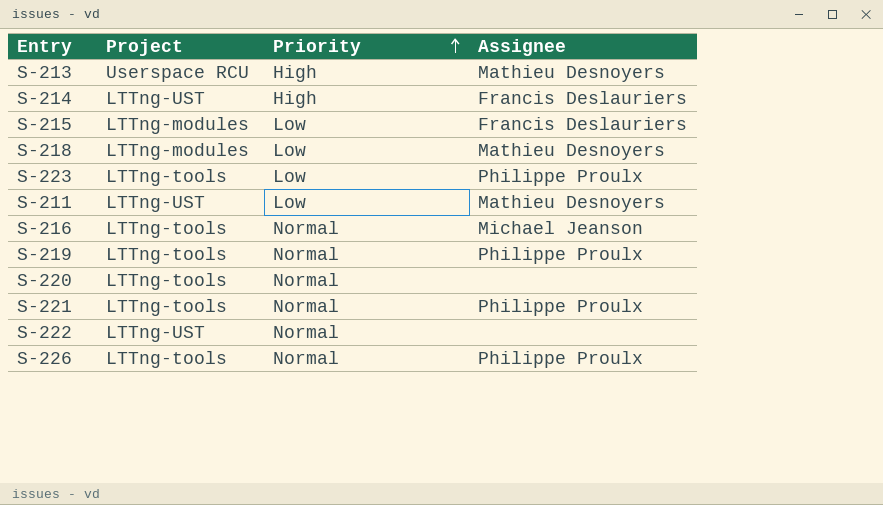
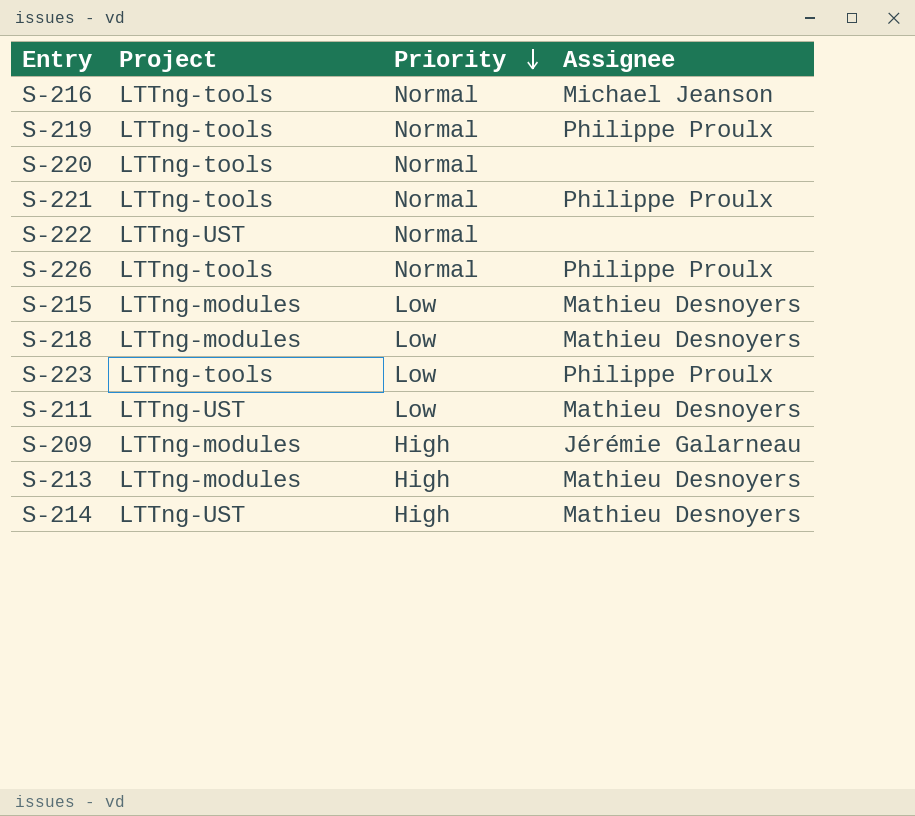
row order: Priority ascending -> Priority descending
S-215 | Assignee: Francis Deslauriers -> Mathieu Desnoyers
row S-209: none -> LTTng-modules | High | Jérémie Galarneau
S-213 | Project: Userspace RCU -> LTTng-modules
S-214 | Assignee: Francis Deslauriers -> Mathieu Desnoyers

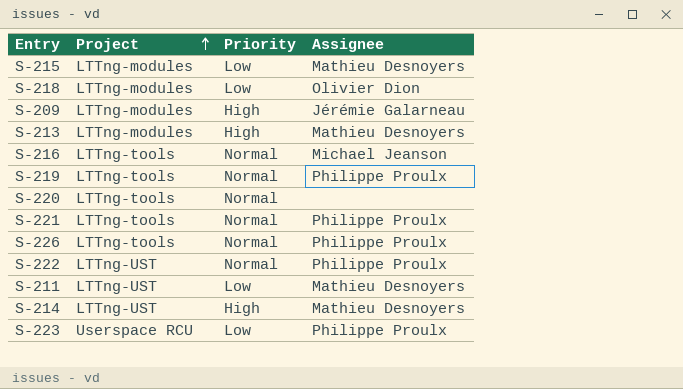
row order: Priority descending -> Project ascending
S-218 | Assignee: Mathieu Desnoyers -> Olivier Dion
S-222 | Assignee: none -> Philippe Proulx
S-223 | Project: LTTng-tools -> Userspace RCU

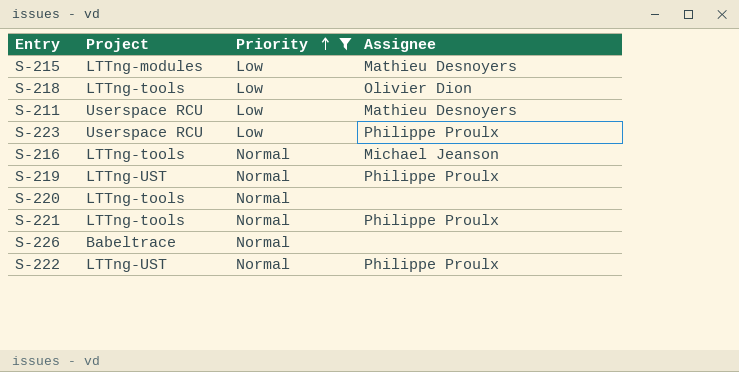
filter: none -> Priority != High
row order: Project ascending -> Priority ascending
S-218 | Project: LTTng-modules -> LTTng-tools
S-211 | Project: LTTng-UST -> Userspace RCU
S-219 | Project: LTTng-tools -> LTTng-UST
S-226 | Project: LTTng-tools -> Babeltrace
S-226 | Assignee: Philippe Proulx -> none

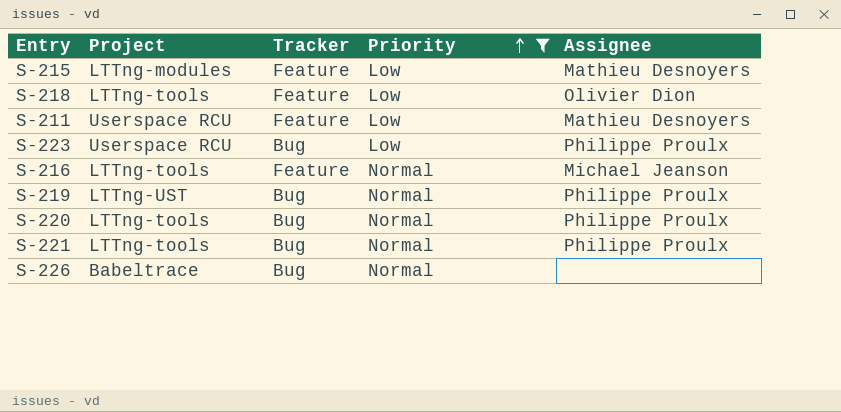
column Tracker | position: none -> 3
row S-222: LTTng-UST | Normal | Philippe Proulx -> none
S-220 | Assignee: none -> Philippe Proulx

